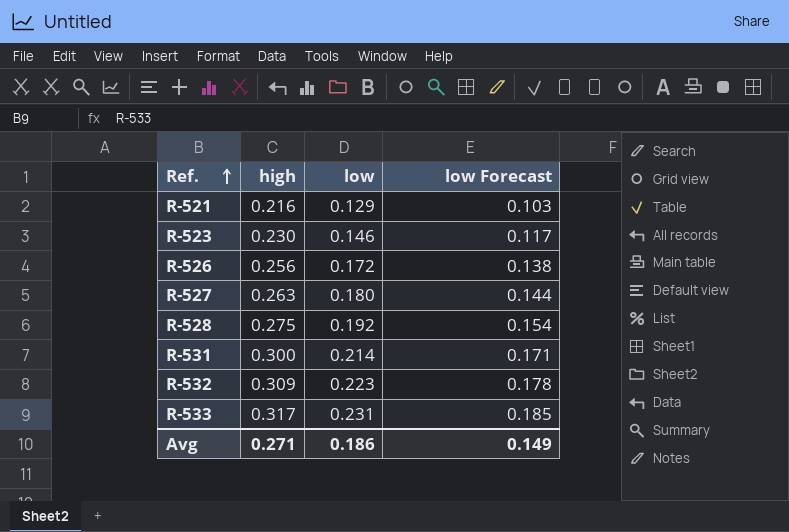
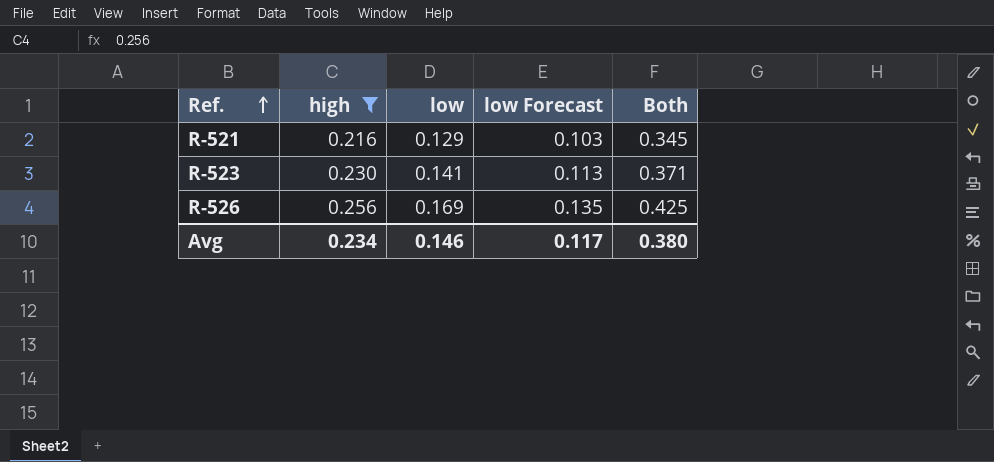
filter: none -> high <= 0.256
column Both | formula: none -> [high] + [low]
R-523 | low: 0.146 -> 0.141
R-523 | low Forecast: 0.117 -> 0.113
R-526 | low: 0.172 -> 0.169
R-526 | low Forecast: 0.138 -> 0.135
Avg | high: 0.271 -> 0.234
Avg | low: 0.186 -> 0.146
Avg | low Forecast: 0.149 -> 0.117

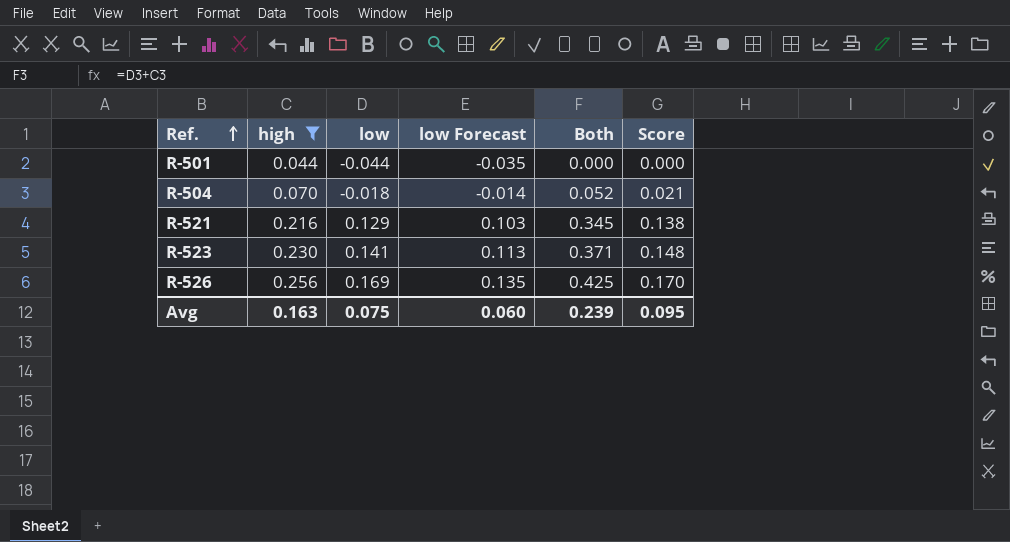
column Score | formula: none -> [Both] * 0.4
row R-501: none -> 0.044 | -0.044 | -0.035 | 0.000 | 0.000
row R-504: none -> 0.070 | -0.018 | -0.014 | 0.052 | 0.021
Avg | high: 0.234 -> 0.163
Avg | low: 0.146 -> 0.075
Avg | low Forecast: 0.117 -> 0.060
Avg | Both: 0.380 -> 0.239

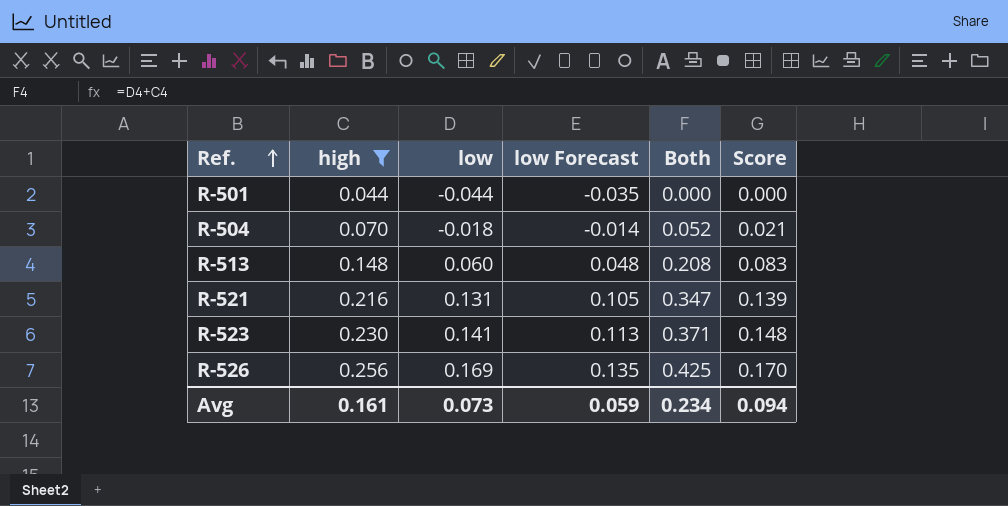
row R-513: none -> 0.148 | 0.060 | 0.048 | 0.208 | 0.083
R-521 | low: 0.129 -> 0.131
R-521 | low Forecast: 0.103 -> 0.105
R-521 | Both: 0.345 -> 0.347
R-521 | Score: 0.138 -> 0.139
Avg | high: 0.163 -> 0.161
Avg | low: 0.075 -> 0.073
Avg | low Forecast: 0.060 -> 0.059
Avg | Both: 0.239 -> 0.234
Avg | Score: 0.095 -> 0.094

